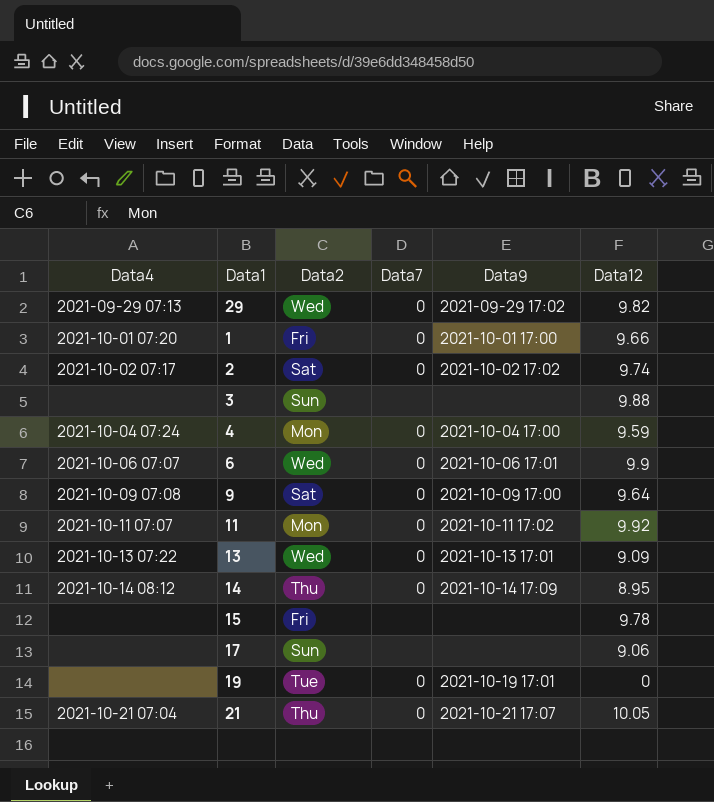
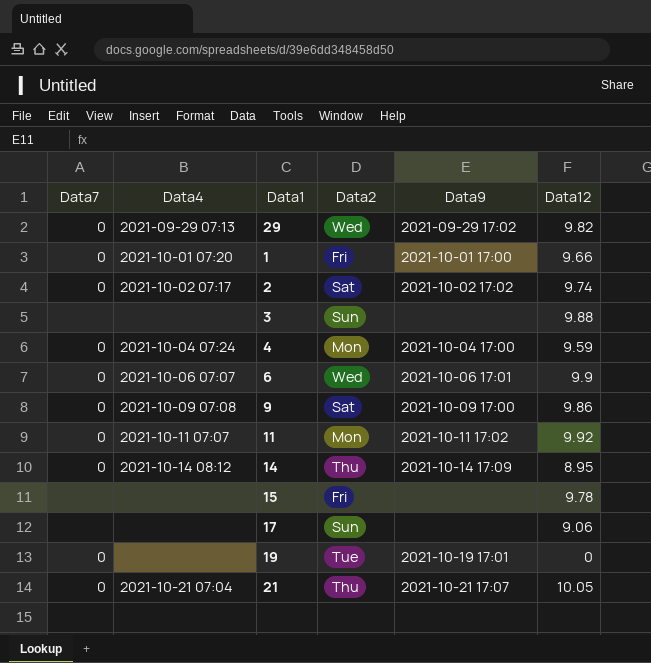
column Data7 | position: 4 -> 1
row 13: 2021-10-13 07:22 | Wed | 0 | 2021-10-13 17:01 | 9.09 -> none
9 | Data12: 9.64 -> 9.86

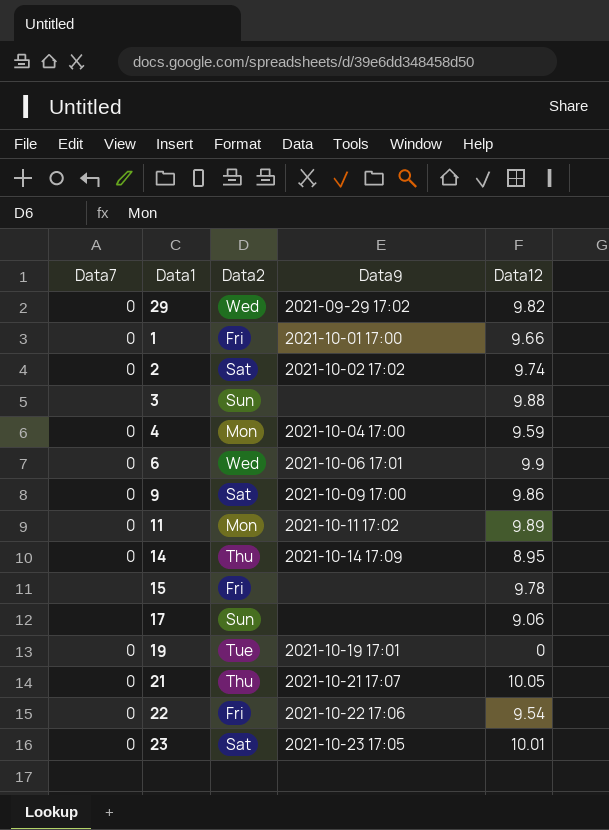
column Data4 | position: 2 -> none
11 | Data12: 9.92 -> 9.89
row 22: none -> 0 | Fri | 2021-10-22 17:06 | 9.54
row 23: none -> 0 | Sat | 2021-10-23 17:05 | 10.01

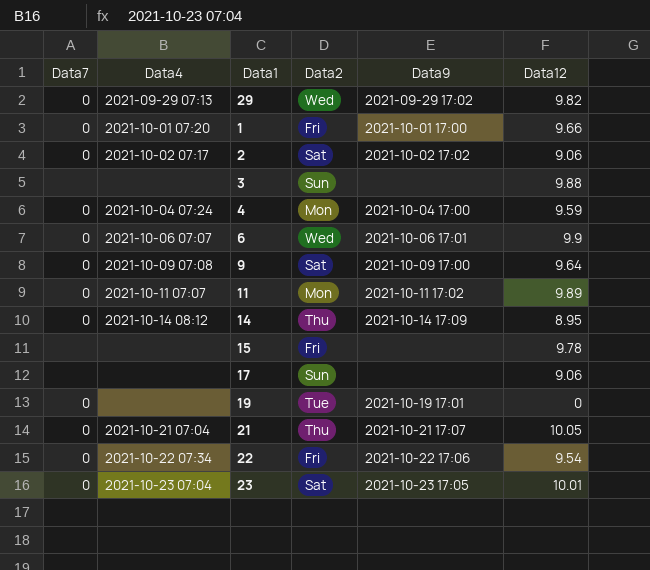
column Data4 | position: none -> 2
2 | Data12: 9.74 -> 9.06
9 | Data12: 9.86 -> 9.64

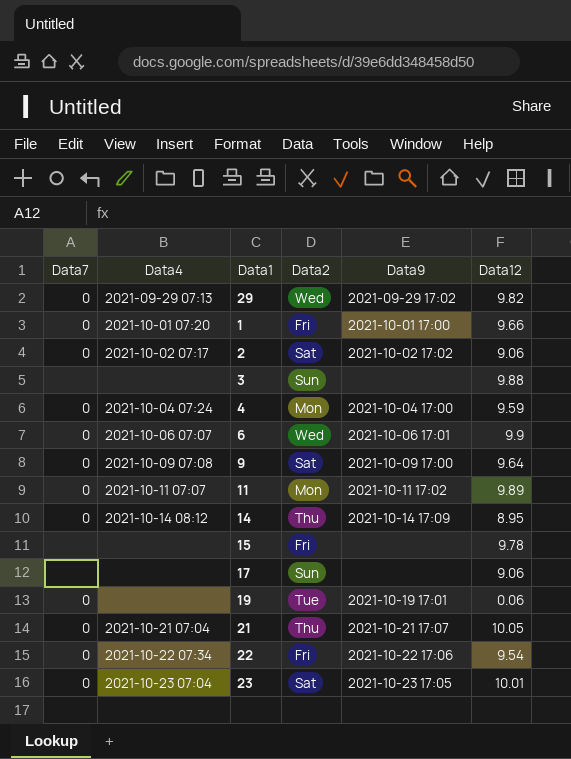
19 | Data12: 0 -> 0.06

